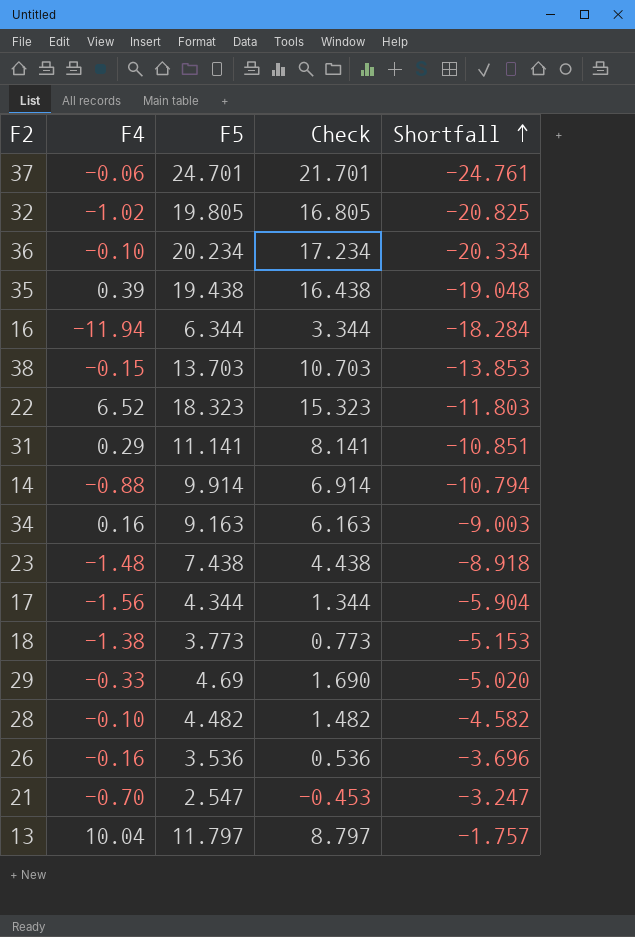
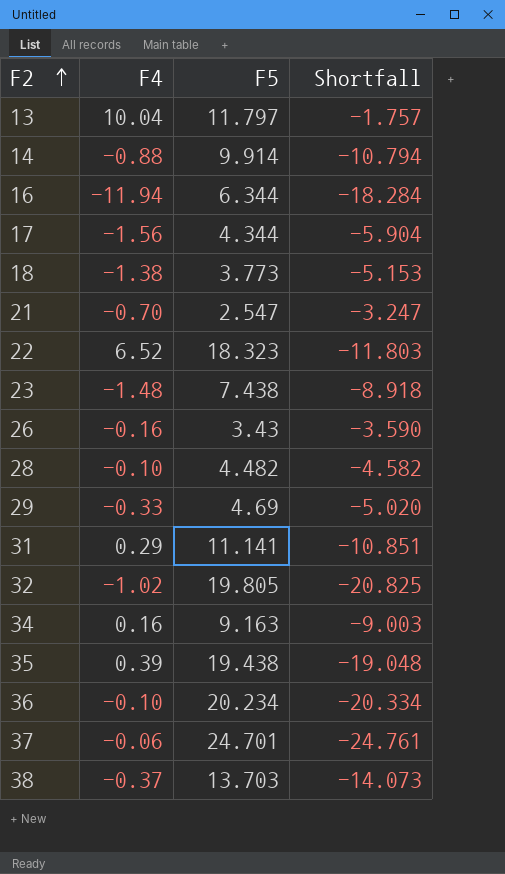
row order: Shortfall ascending -> F2 ascending
column Check | formula: [F5] - 3 -> none
26 | F5: 3.536 -> 3.43
26 | Shortfall: -3.696 -> -3.590
38 | F4: -0.15 -> -0.37
38 | Shortfall: -13.853 -> -14.073

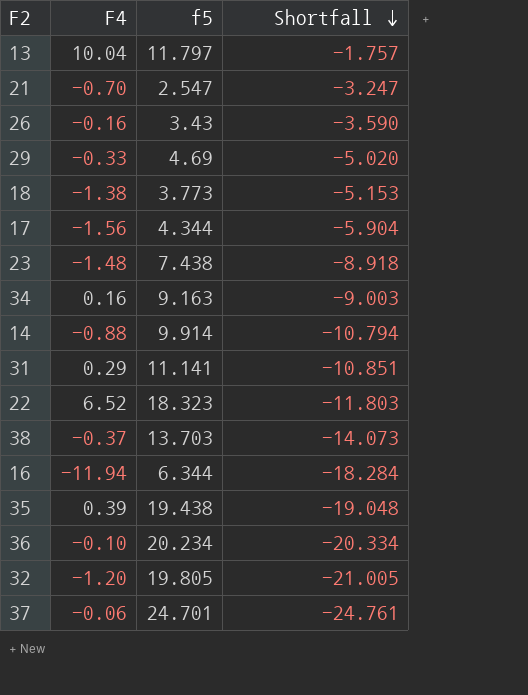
row order: F2 ascending -> Shortfall descending
column name: F5 -> f5
row 28: -0.10 | 4.482 | -4.582 -> none
32 | F4: -1.02 -> -1.20
32 | Shortfall: -20.825 -> -21.005

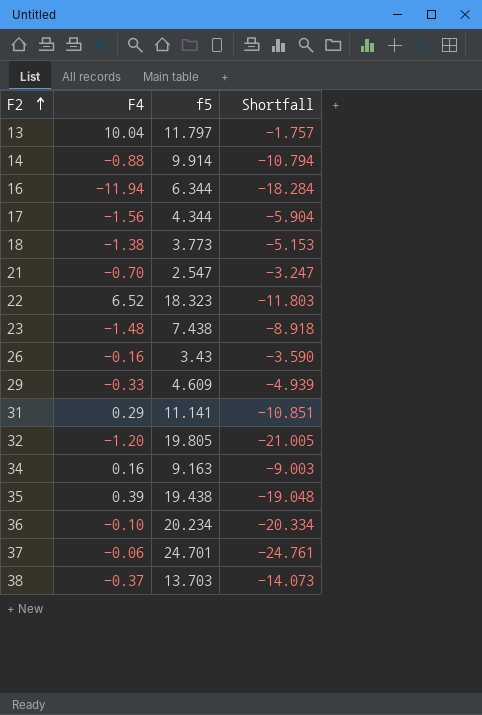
row order: Shortfall descending -> F2 ascending
29 | f5: 4.69 -> 4.609
29 | Shortfall: -5.020 -> -4.939

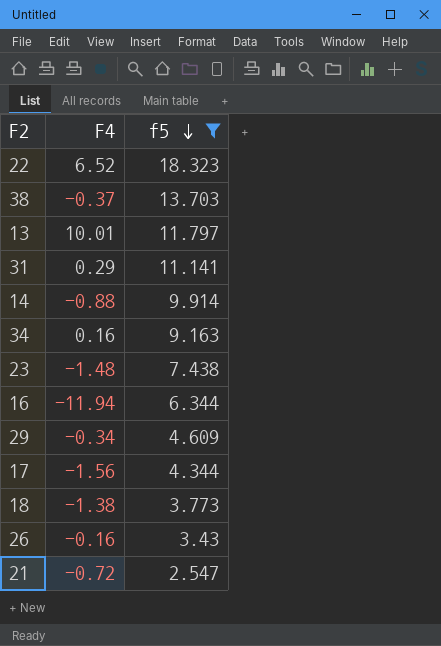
filter: none -> f5 <= 18.323
row order: F2 ascending -> f5 descending
column Shortfall | formula: [F4] - [f5] -> none
13 | F4: 10.04 -> 10.01
29 | F4: -0.33 -> -0.34
21 | F4: -0.70 -> -0.72

